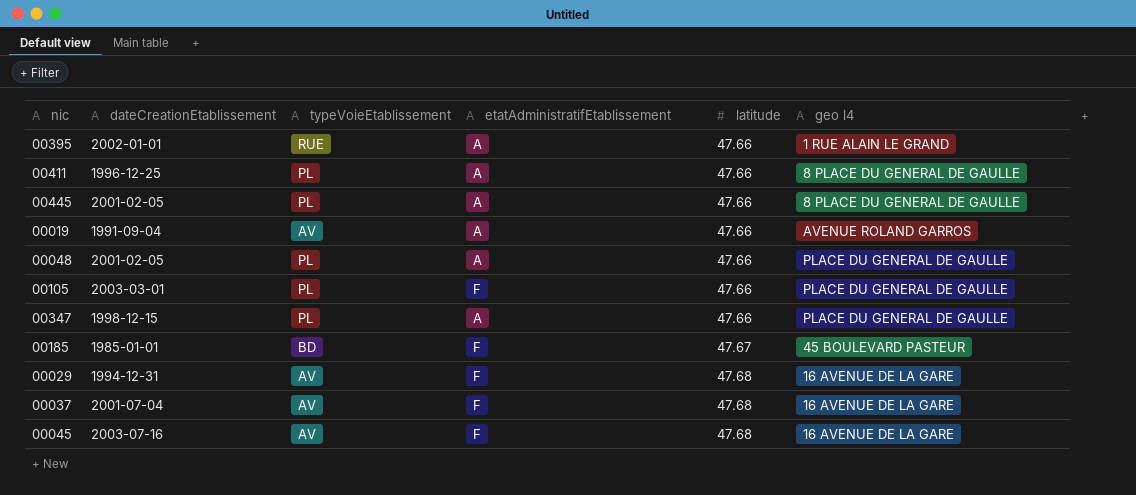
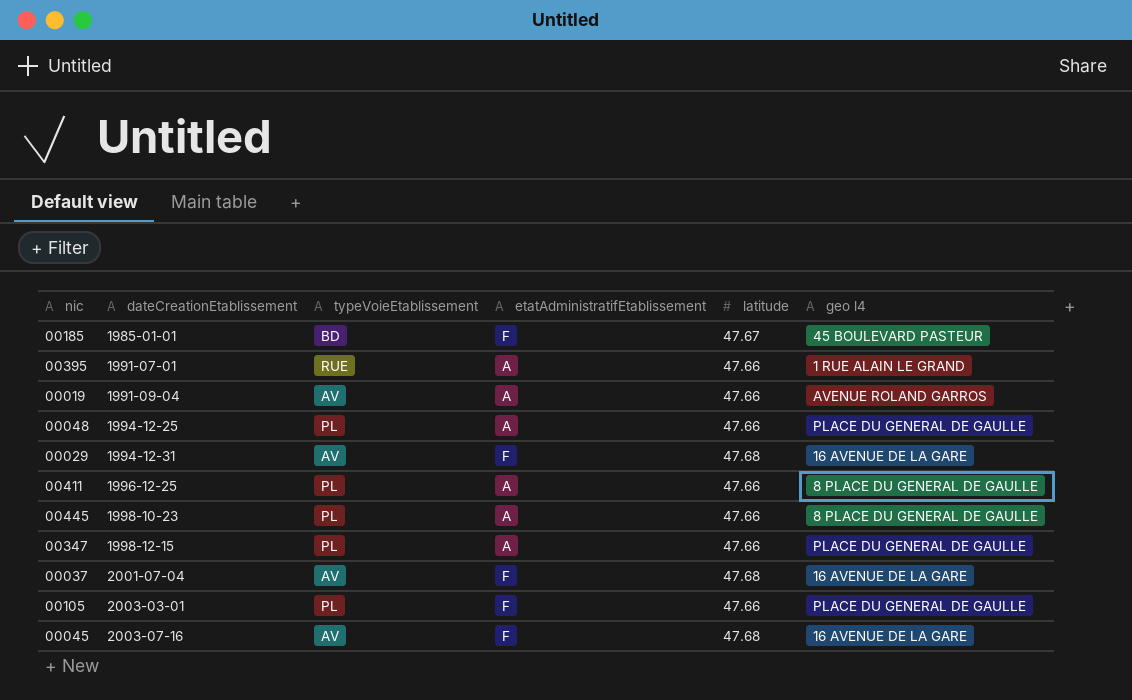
row order: latitude ascending -> dateCreationEtablissement ascending
00395 | dateCreationEtablissement: 2002-01-01 -> 1991-07-01
00048 | dateCreationEtablissement: 2001-02-05 -> 1994-12-25
00445 | dateCreationEtablissement: 2001-02-05 -> 1998-10-23

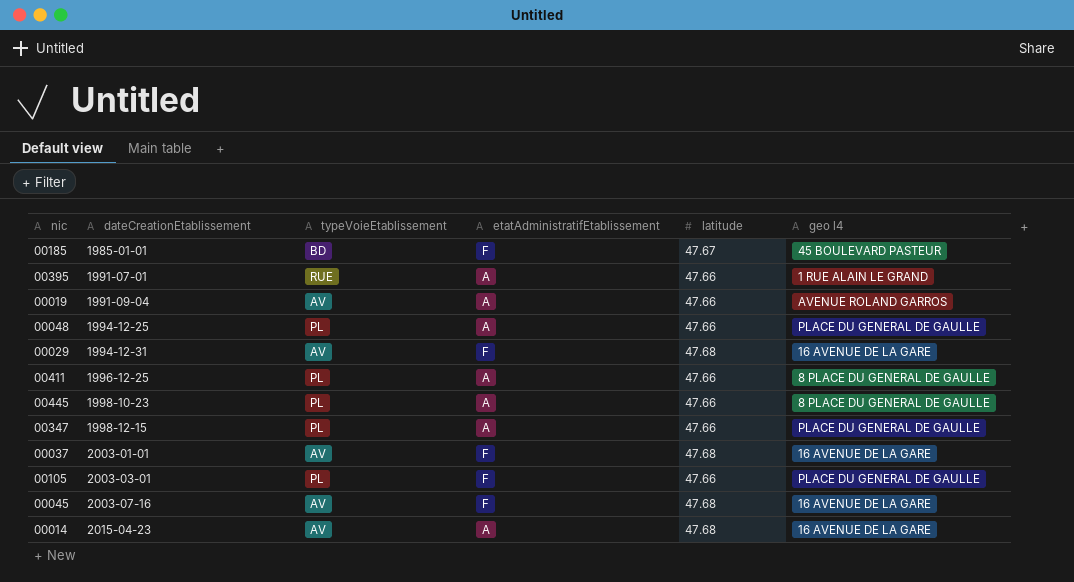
00037 | dateCreationEtablissement: 2001-07-04 -> 2003-01-01
row 00014: none -> 2015-04-23 | AV | A | 47.68 | 16 AVENUE DE LA GARE

